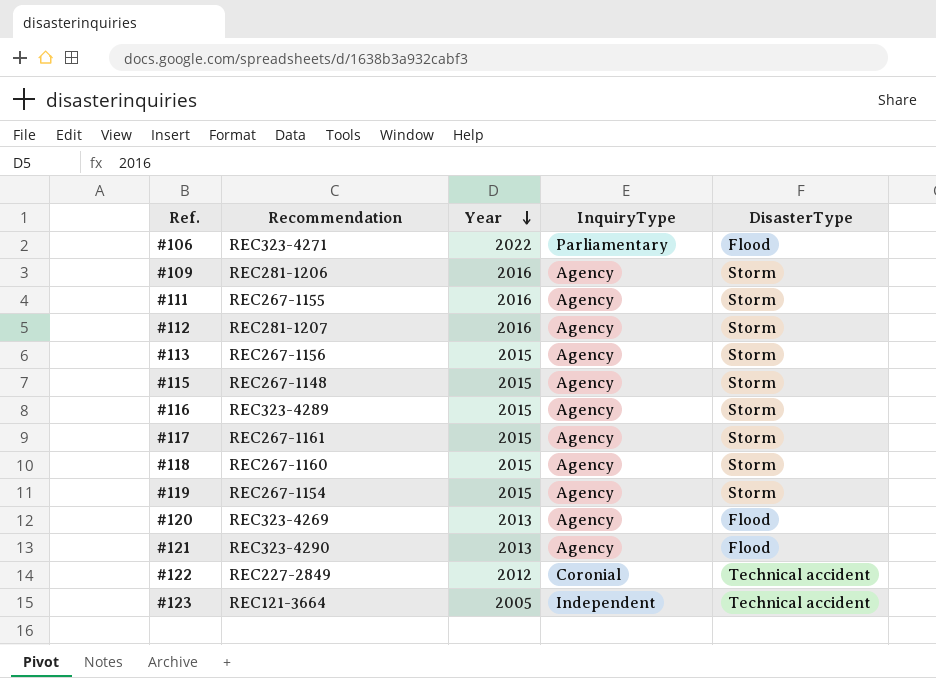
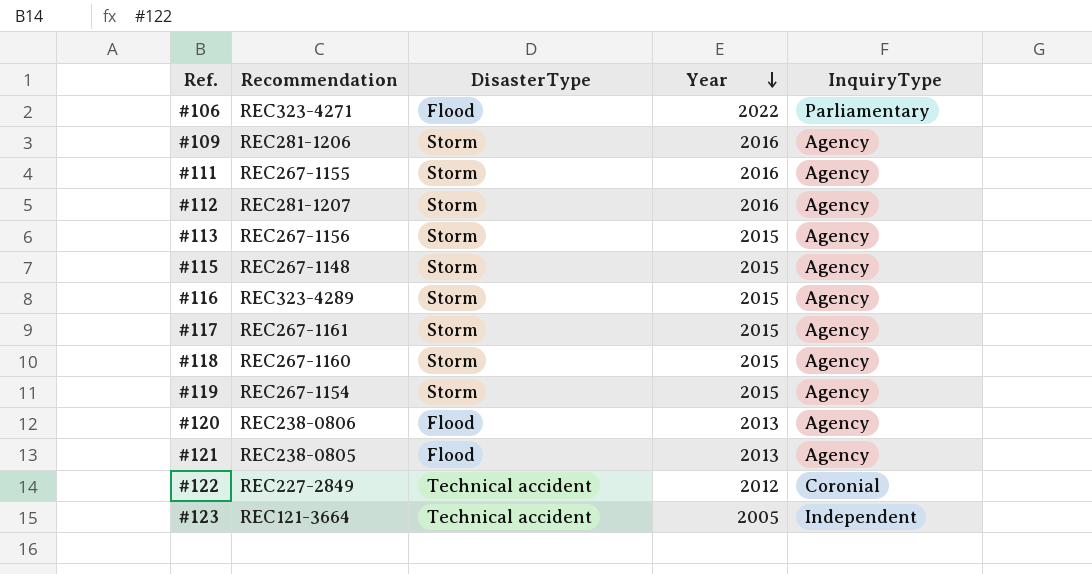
column DisasterType | position: 5 -> 3
#120 | Recommendation: REC323-4269 -> REC238-0806
#121 | Recommendation: REC323-4290 -> REC238-0805

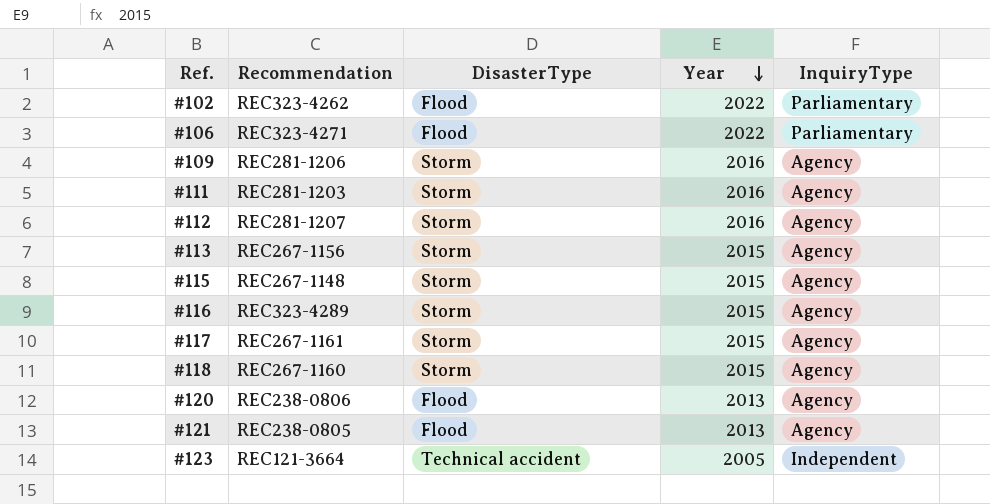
row #119: REC267-1154 | Storm | 2015 | Agency -> none
row #122: REC227-2849 | Technical accident | 2012 | Coronial -> none
row #102: none -> REC323-4262 | Flood | 2022 | Parliamentary
#111 | Recommendation: REC267-1155 -> REC281-1203

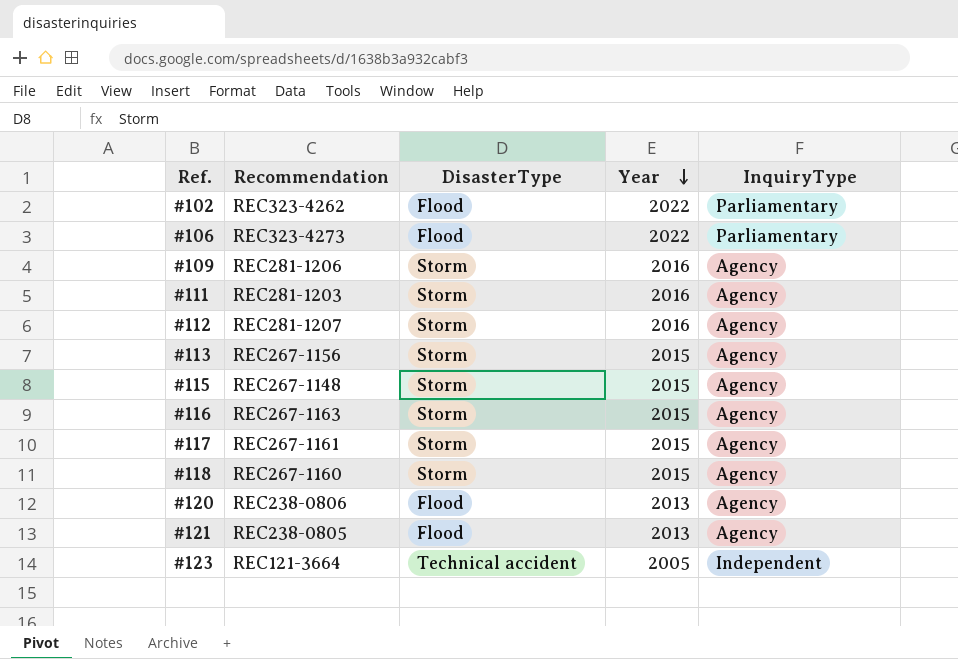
#106 | Recommendation: REC323-4271 -> REC323-4273
#116 | Recommendation: REC323-4289 -> REC267-1163

